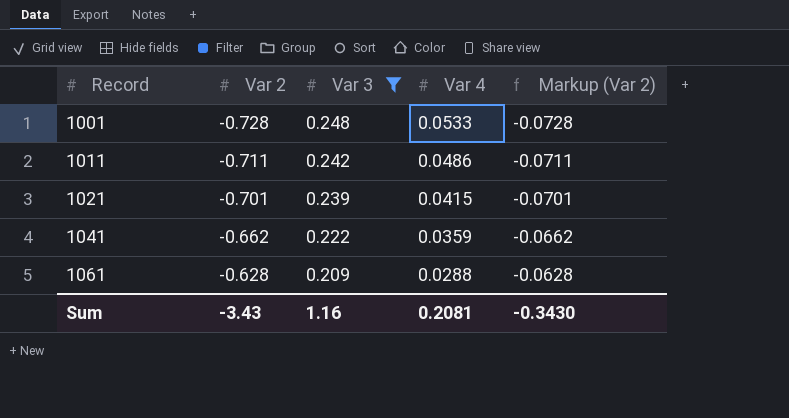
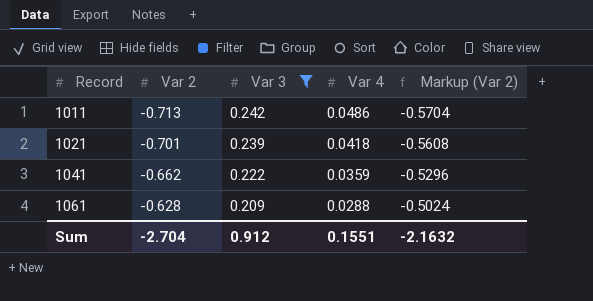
column Markup (Var 2) | formula: [Var 2] * 0.1 -> [Var 2] * 0.8
row 1001: -0.728 | 0.248 | 0.0533 | -0.0728 -> none
1011 | Var 2: -0.711 -> -0.713
1021 | Var 4: 0.0415 -> 0.0418
Sum | Var 2: -3.43 -> -2.704
Sum | Var 3: 1.16 -> 0.912
Sum | Var 4: 0.2081 -> 0.1551
Sum | Markup (Var 2): -0.3430 -> -2.1632

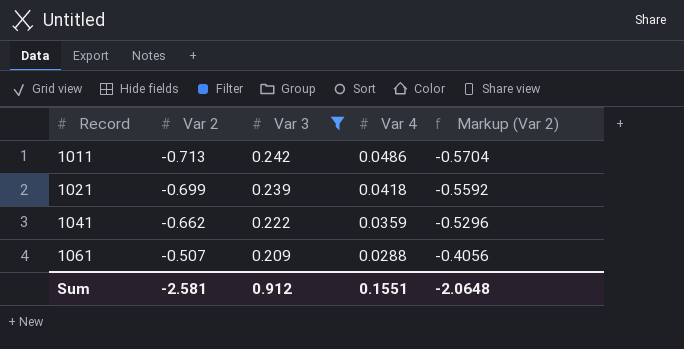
1021 | Var 2: -0.701 -> -0.699
1021 | Markup (Var 2): -0.5608 -> -0.5592
1061 | Var 2: -0.628 -> -0.507
1061 | Markup (Var 2): -0.5024 -> -0.4056
Sum | Var 2: -2.704 -> -2.581
Sum | Markup (Var 2): -2.1632 -> -2.0648

